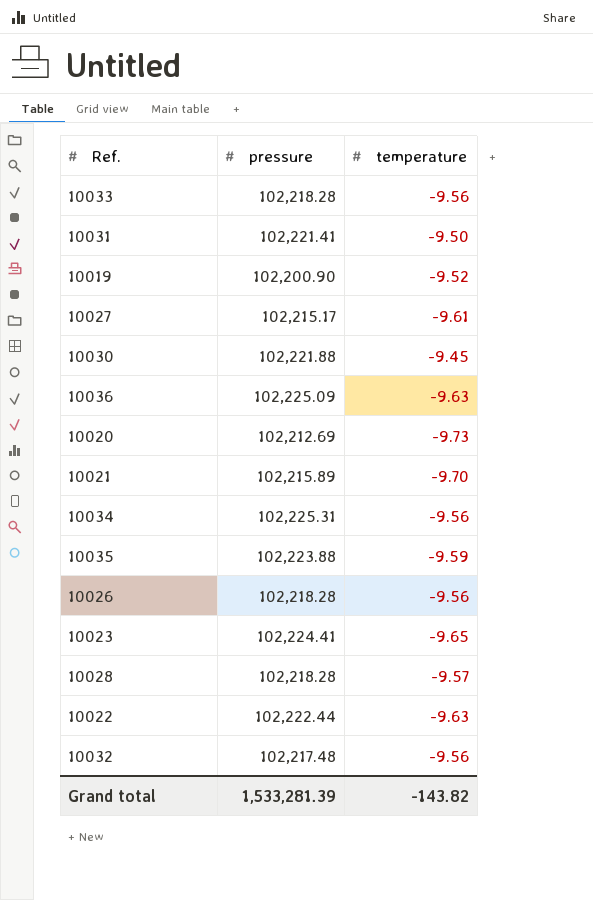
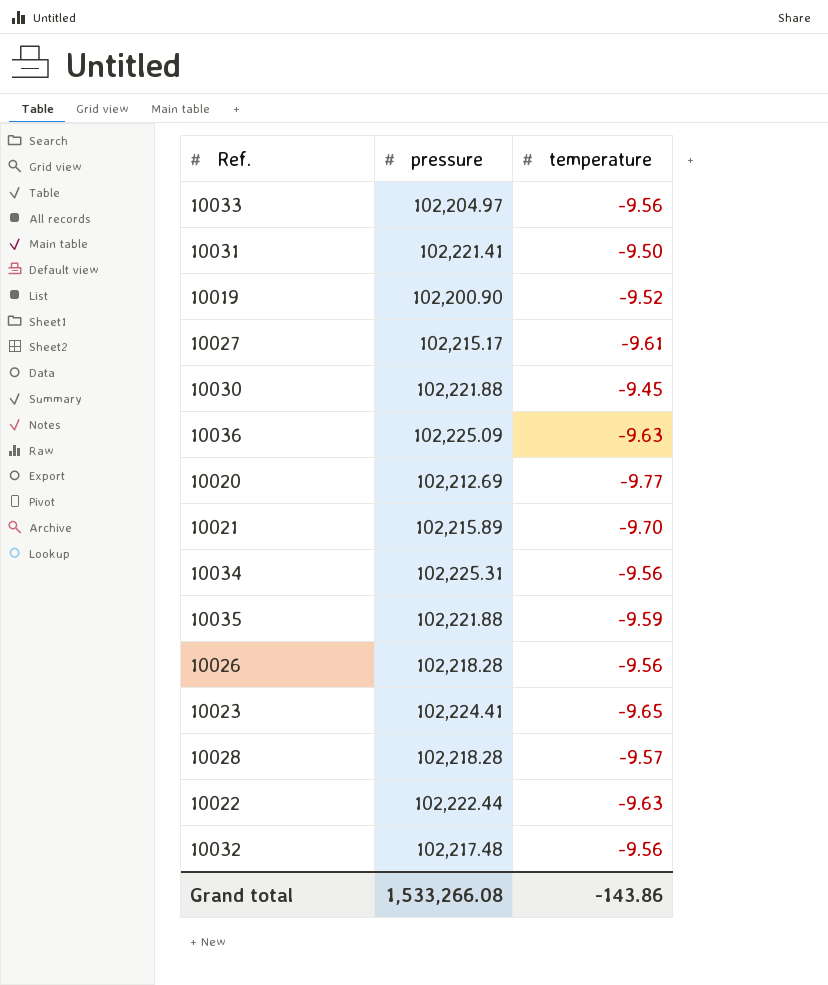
10033 | pressure: 102,218.28 -> 102,204.97
10020 | temperature: -9.73 -> -9.77
10035 | pressure: 102,223.88 -> 102,221.88
Grand total | pressure: 1,533,281.39 -> 1,533,266.08
Grand total | temperature: -143.82 -> -143.86

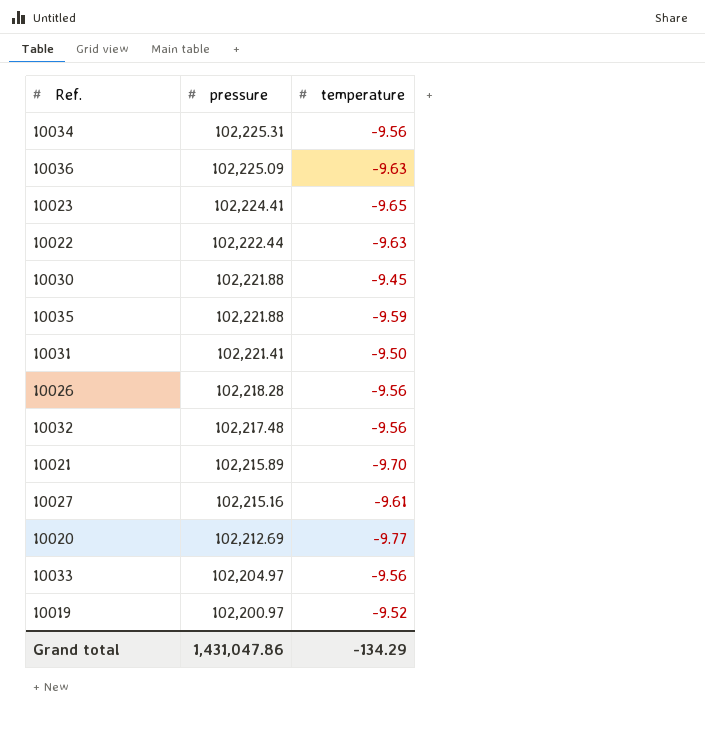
row order: none -> pressure descending
row 10028: 102,218.28 | -9.57 -> none
10027 | pressure: 102,215.17 -> 102,215.16
10019 | pressure: 102,200.90 -> 102,200.97
Grand total | pressure: 1,533,266.08 -> 1,431,047.86
Grand total | temperature: -143.86 -> -134.29

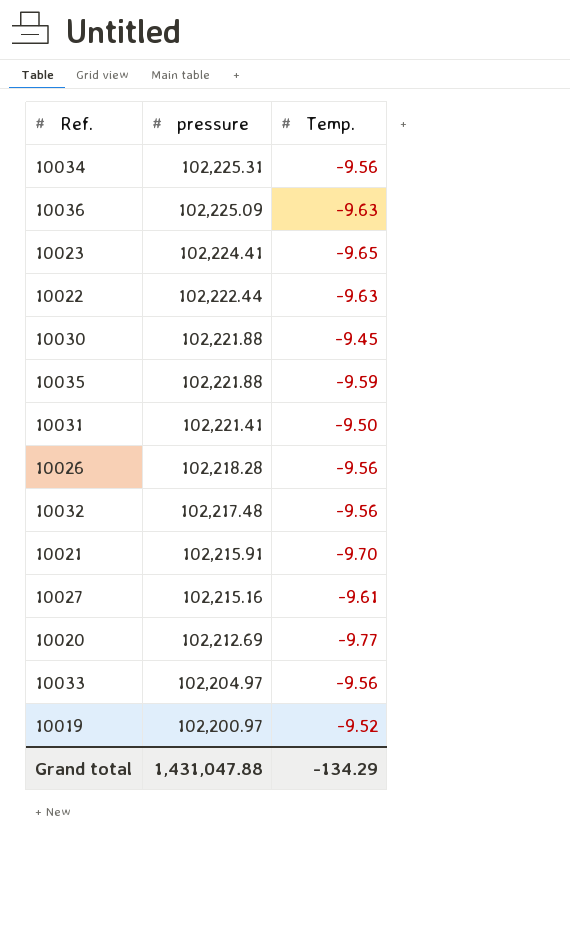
column name: temperature -> Temp.
10021 | pressure: 102,215.89 -> 102,215.91
Grand total | pressure: 1,431,047.86 -> 1,431,047.88

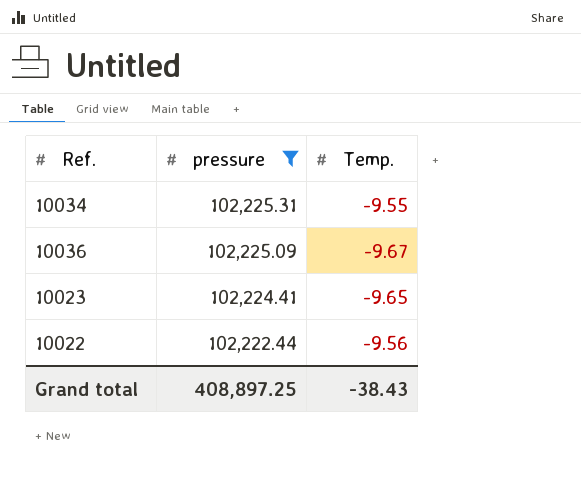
filter: none -> pressure >= 102,222.44
10034 | Temp.: -9.56 -> -9.55
10036 | Temp.: -9.63 -> -9.67
10022 | Temp.: -9.63 -> -9.56
Grand total | pressure: 1,431,047.88 -> 408,897.25
Grand total | Temp.: -134.29 -> -38.43

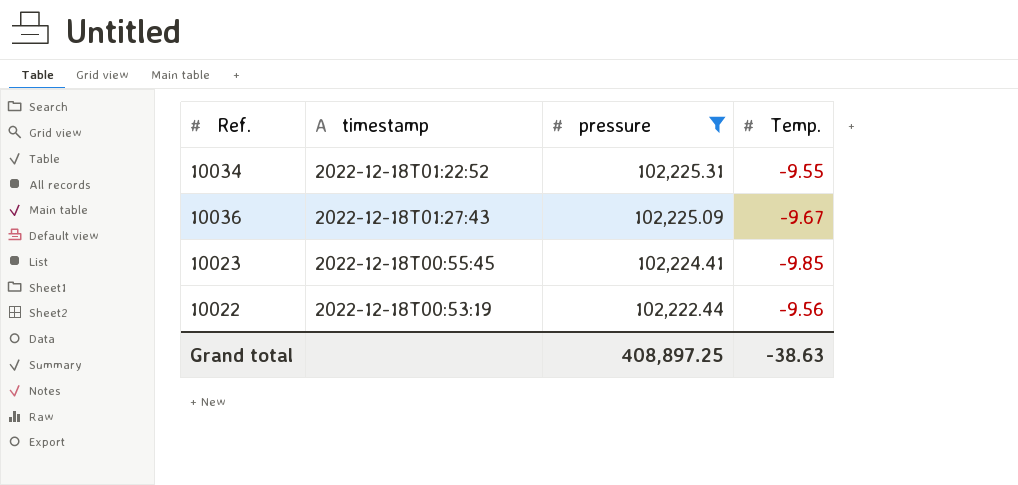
column timestamp | position: none -> 2
10023 | Temp.: -9.65 -> -9.85
Grand total | Temp.: -38.43 -> -38.63

